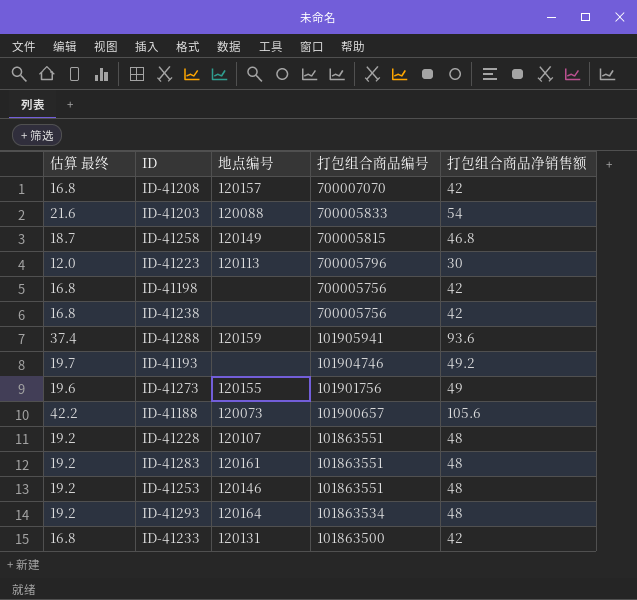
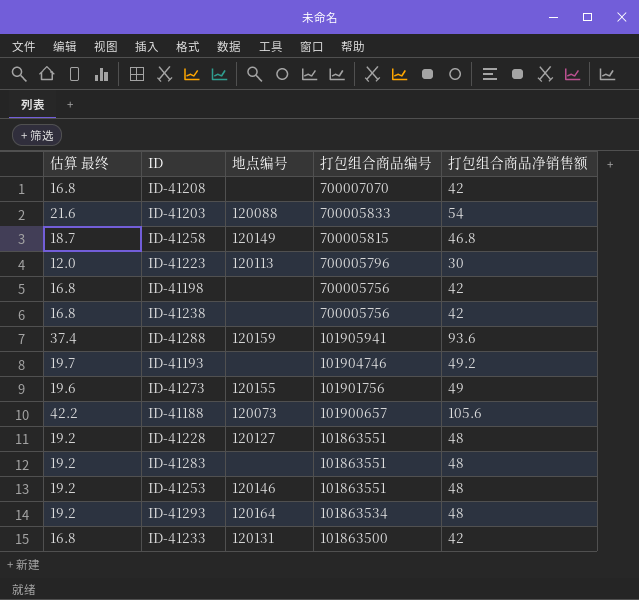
ID-41208 | 地点编号: 120157 -> none
ID-41228 | 地点编号: 120107 -> 120127
ID-41283 | 地点编号: 120161 -> none

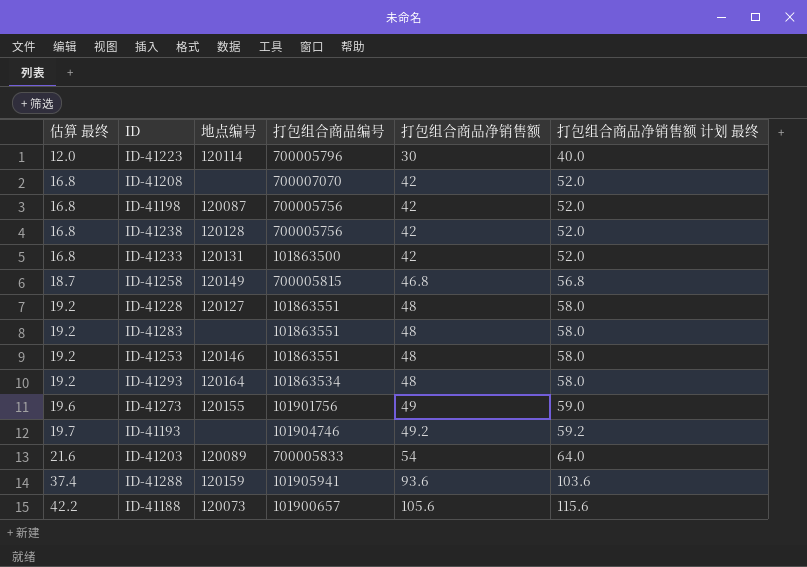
row order: 打包组合商品编号 descending -> 估算 最终 ascending
column 打包组合商品净销售额 计划 最终 | formula: none -> [打包组合商品净销售额] + 10
ID-41223 | 地点编号: 120113 -> 120114
ID-41198 | 地点编号: none -> 120087
ID-41238 | 地点编号: none -> 120128
ID-41203 | 地点编号: 120088 -> 120089

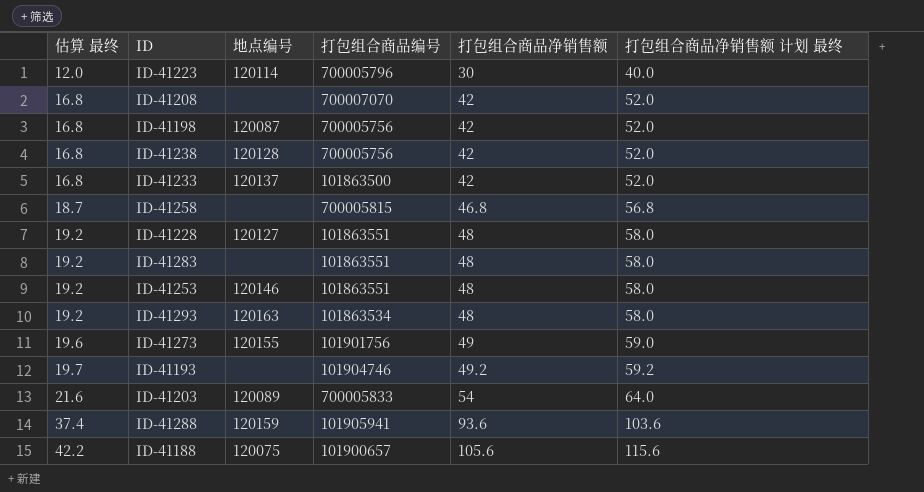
ID-41233 | 地点编号: 120131 -> 120137
ID-41258 | 地点编号: 120149 -> none
ID-41293 | 地点编号: 120164 -> 120163
ID-41188 | 地点编号: 120073 -> 120075

